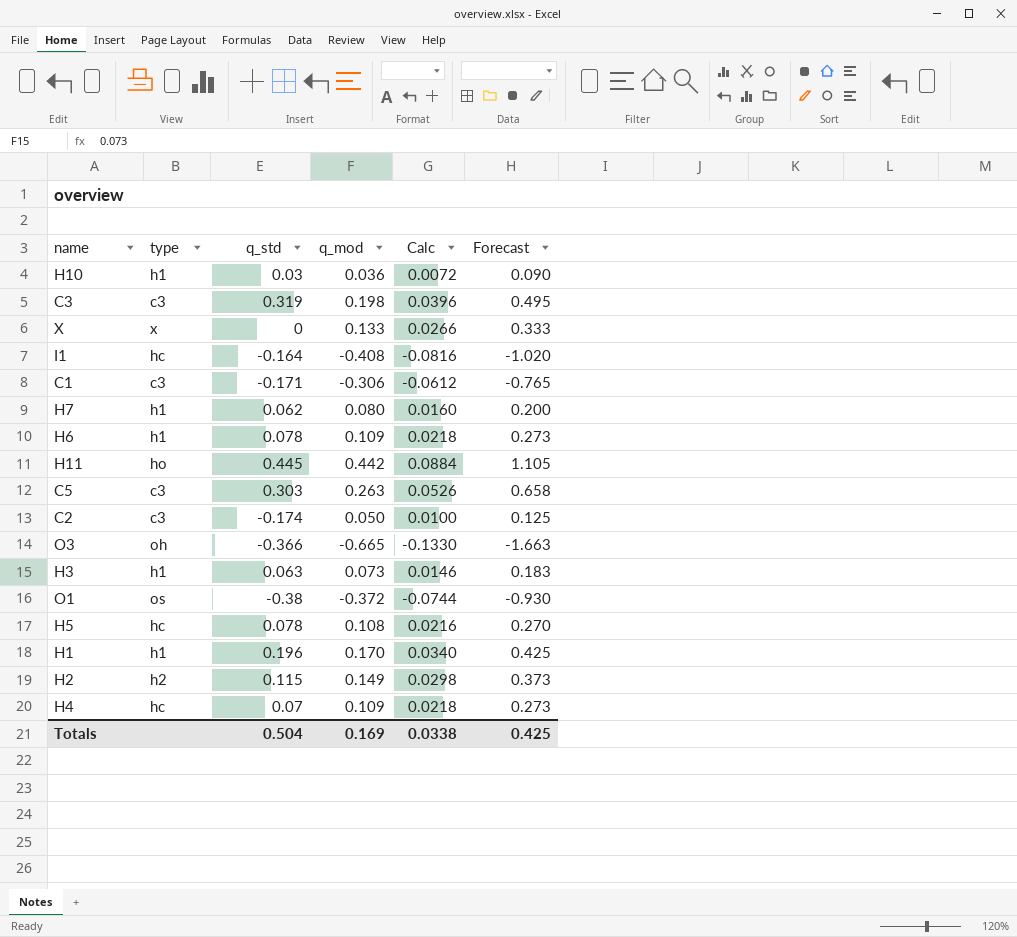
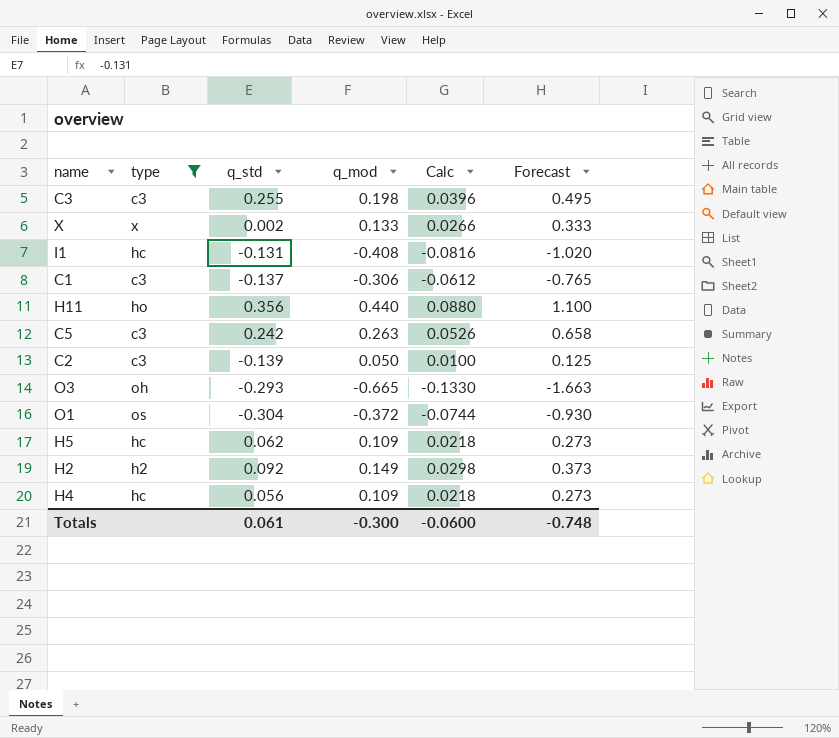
filter: none -> type != h1
C3 | q_std: 0.319 -> 0.255
X | q_std: 0 -> 0.002
I1 | q_std: -0.164 -> -0.131
C1 | q_std: -0.171 -> -0.137
H11 | q_std: 0.445 -> 0.356
H11 | q_mod: 0.442 -> 0.440
H11 | Calc: 0.0884 -> 0.0880
H11 | Forecast: 1.105 -> 1.100
C5 | q_std: 0.303 -> 0.242
C2 | q_std: -0.174 -> -0.139
O3 | q_std: -0.366 -> -0.293
O1 | q_std: -0.38 -> -0.304
H5 | q_std: 0.078 -> 0.062
H5 | q_mod: 0.108 -> 0.109
H5 | Calc: 0.0216 -> 0.0218
H5 | Forecast: 0.270 -> 0.273
H2 | q_std: 0.115 -> 0.092
H4 | q_std: 0.07 -> 0.056
Totals | q_std: 0.504 -> 0.061
Totals | q_mod: 0.169 -> -0.300
Totals | Calc: 0.0338 -> -0.0600
Totals | Forecast: 0.425 -> -0.748

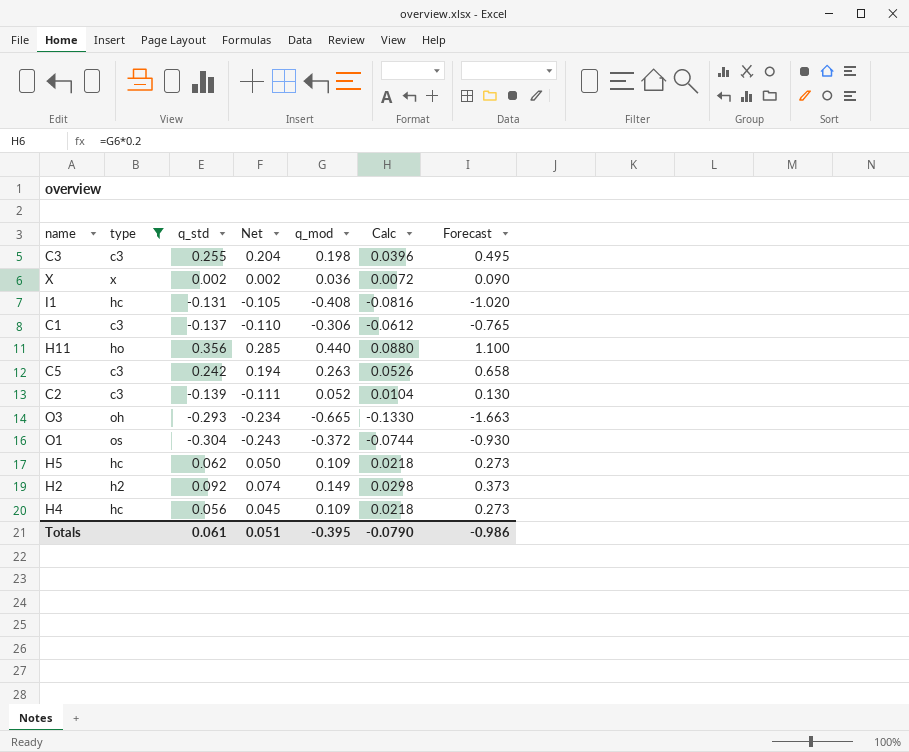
column Net | formula: none -> [q_std] * 0.8
X | q_mod: 0.133 -> 0.036
X | Calc: 0.0266 -> 0.0072
X | Forecast: 0.333 -> 0.090
C2 | q_mod: 0.050 -> 0.052
C2 | Calc: 0.0100 -> 0.0104
C2 | Forecast: 0.125 -> 0.130
Totals | q_mod: -0.300 -> -0.395
Totals | Calc: -0.0600 -> -0.0790
Totals | Forecast: -0.748 -> -0.986

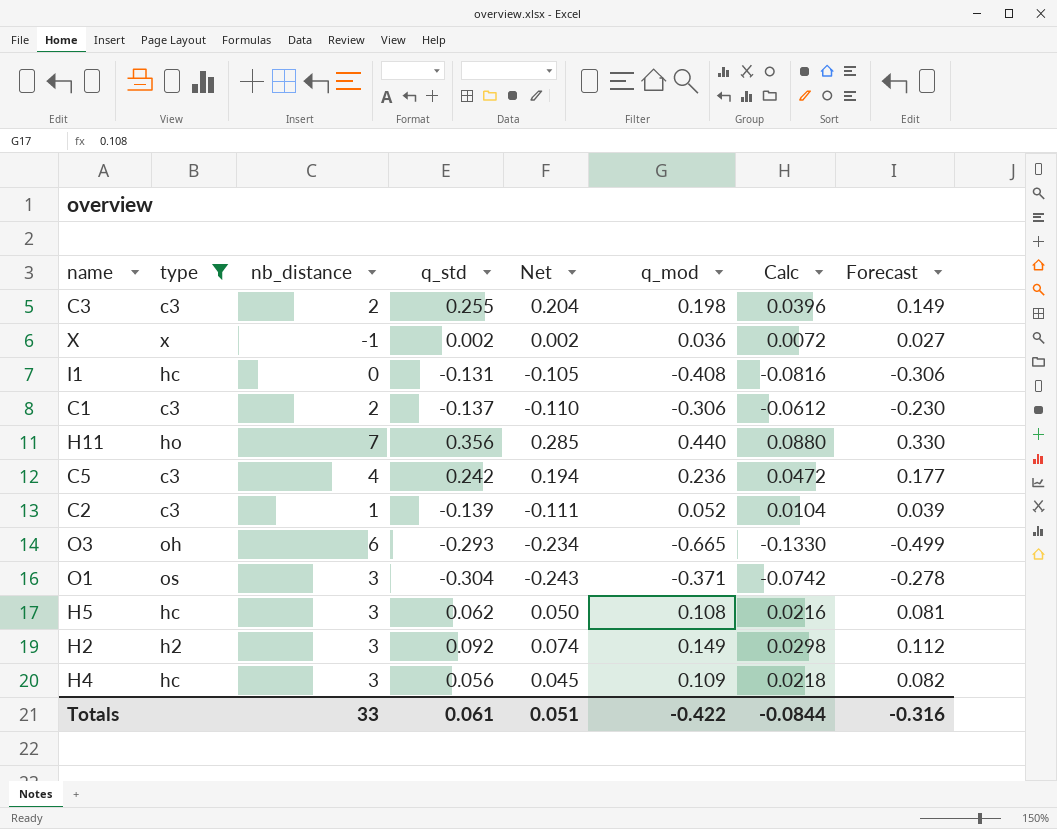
column nb_distance | position: none -> 3
column Forecast | formula: [q_mod] * 2.5 -> [q_mod] * 0.75
C5 | q_mod: 0.263 -> 0.236
C5 | Calc: 0.0526 -> 0.0472
O1 | q_mod: -0.372 -> -0.371
O1 | Calc: -0.0744 -> -0.0742
H5 | q_mod: 0.109 -> 0.108
H5 | Calc: 0.0218 -> 0.0216
Totals | q_mod: -0.395 -> -0.422
Totals | Calc: -0.0790 -> -0.0844
Totals | Forecast: -0.986 -> -0.316

